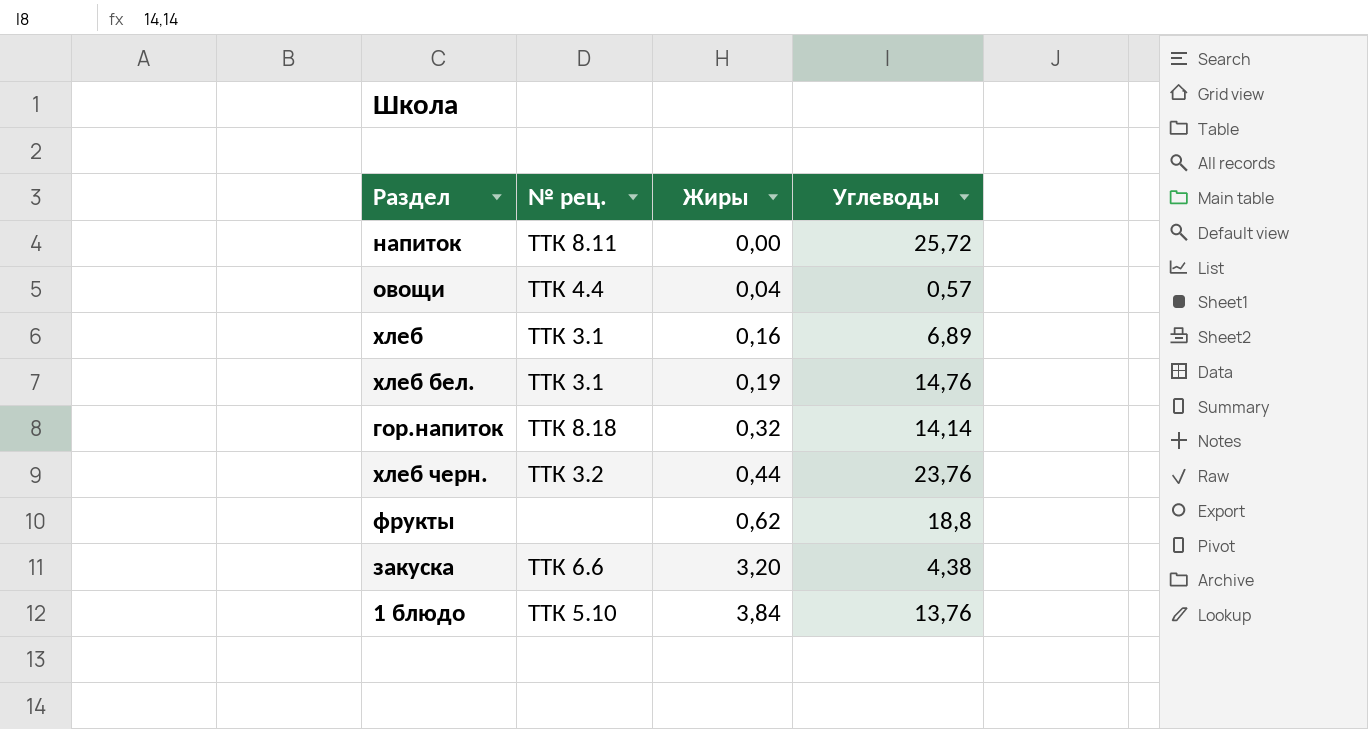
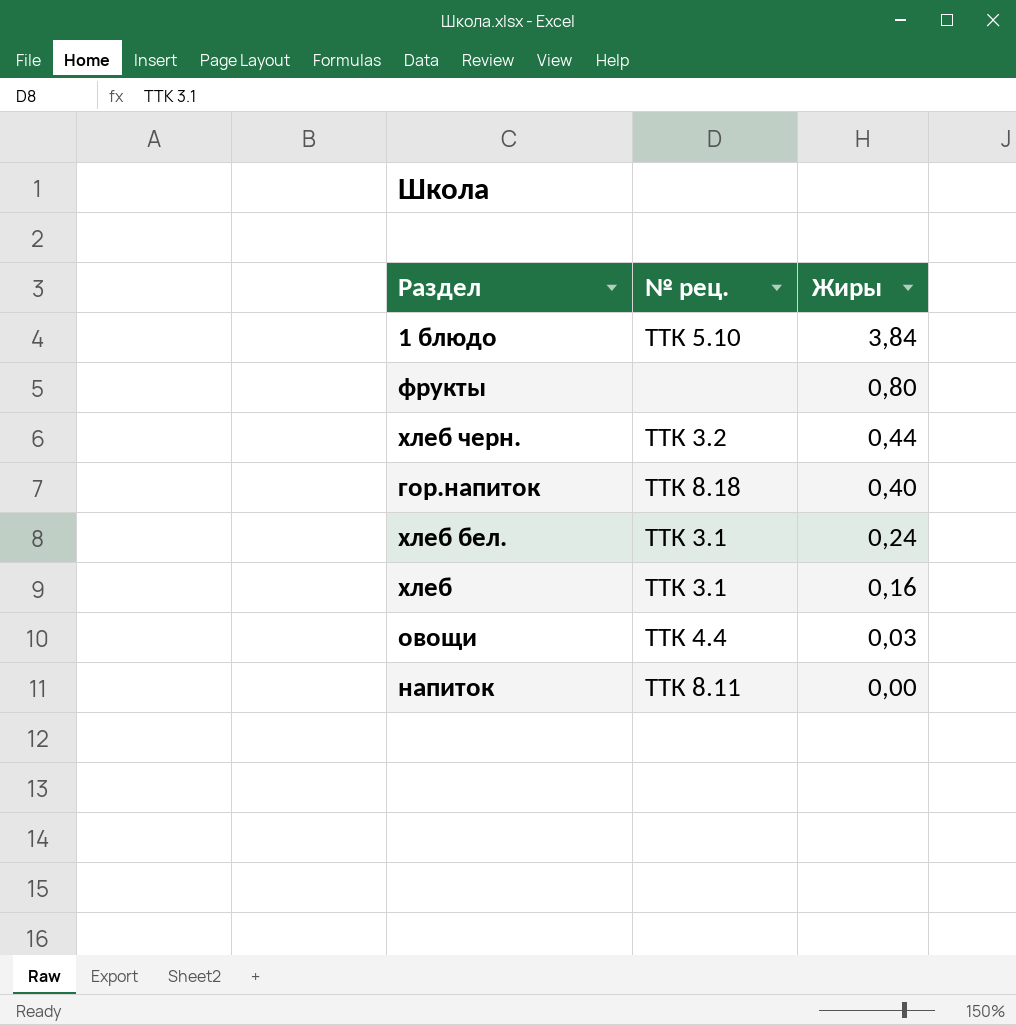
row order: Жиры ascending -> Жиры descending
column Углеводы | position: 4 -> none
row закуска: ТТК 6.6 | 3,20 | 4,38 -> none
фрукты | Жиры: 0,62 -> 0,80
гор.напиток | Жиры: 0,32 -> 0,40
хлеб бел. | Жиры: 0,19 -> 0,24
овощи | Жиры: 0,04 -> 0,03

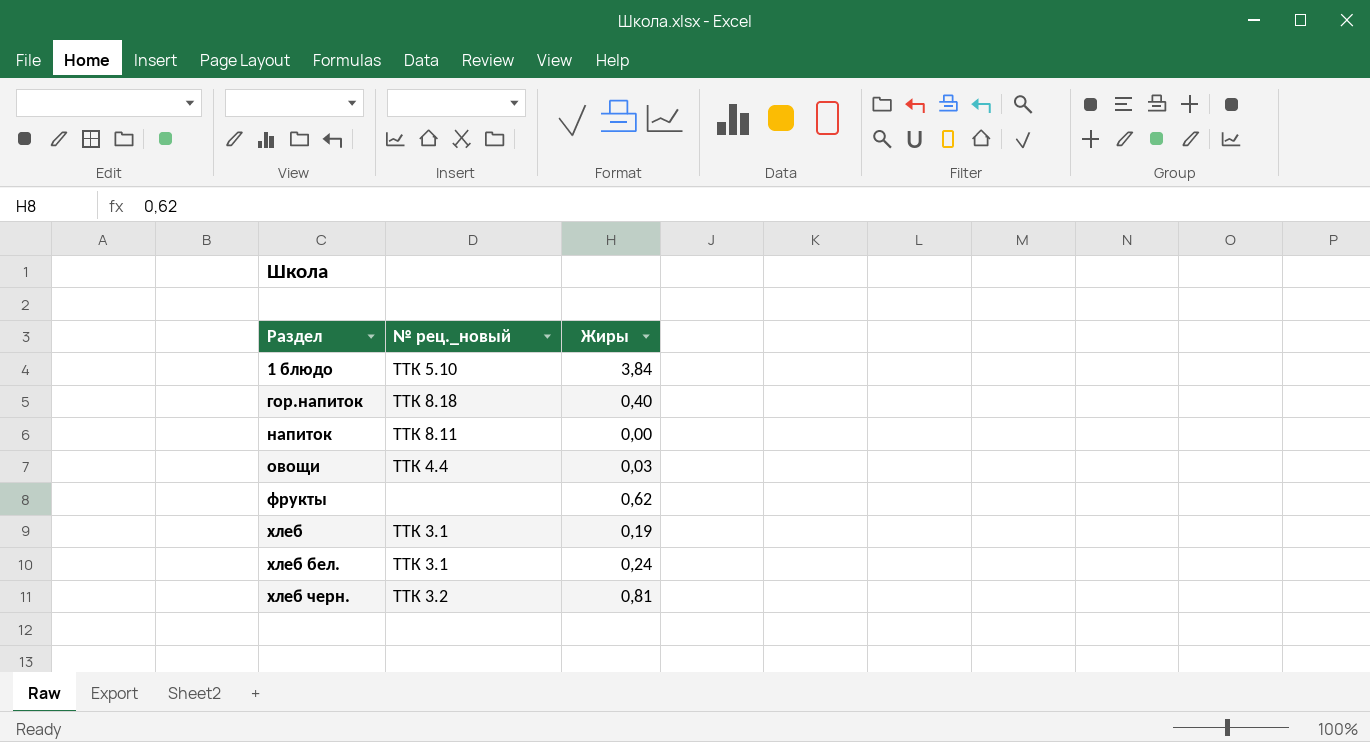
row order: Жиры descending -> Раздел ascending
column name: № рец. -> № рец._новый
фрукты | Жиры: 0,80 -> 0,62
хлеб | Жиры: 0,16 -> 0,19
хлеб черн. | Жиры: 0,44 -> 0,81

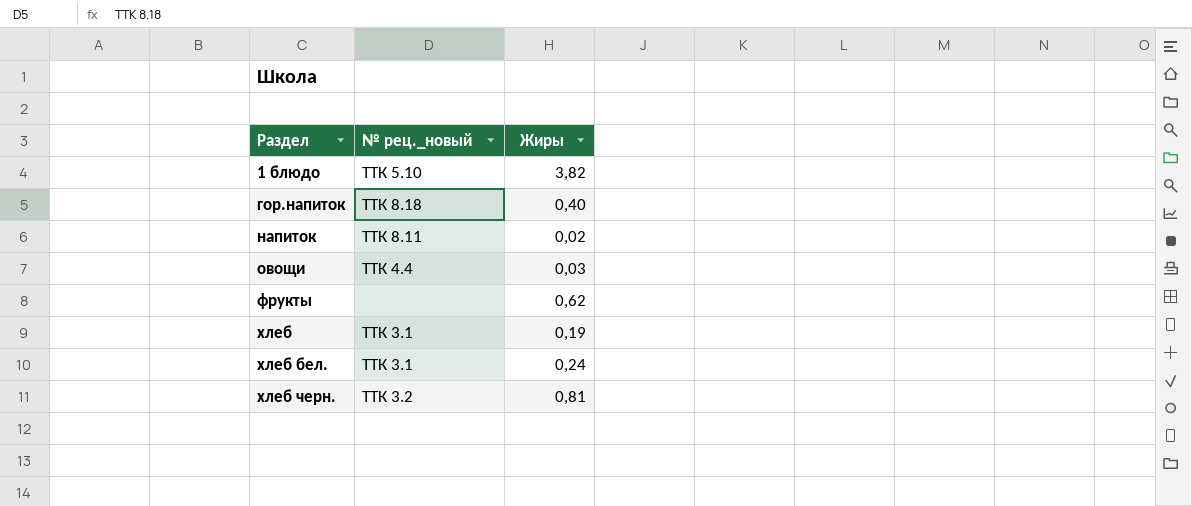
1 блюдо | Жиры: 3,84 -> 3,82
напиток | Жиры: 0,00 -> 0,02

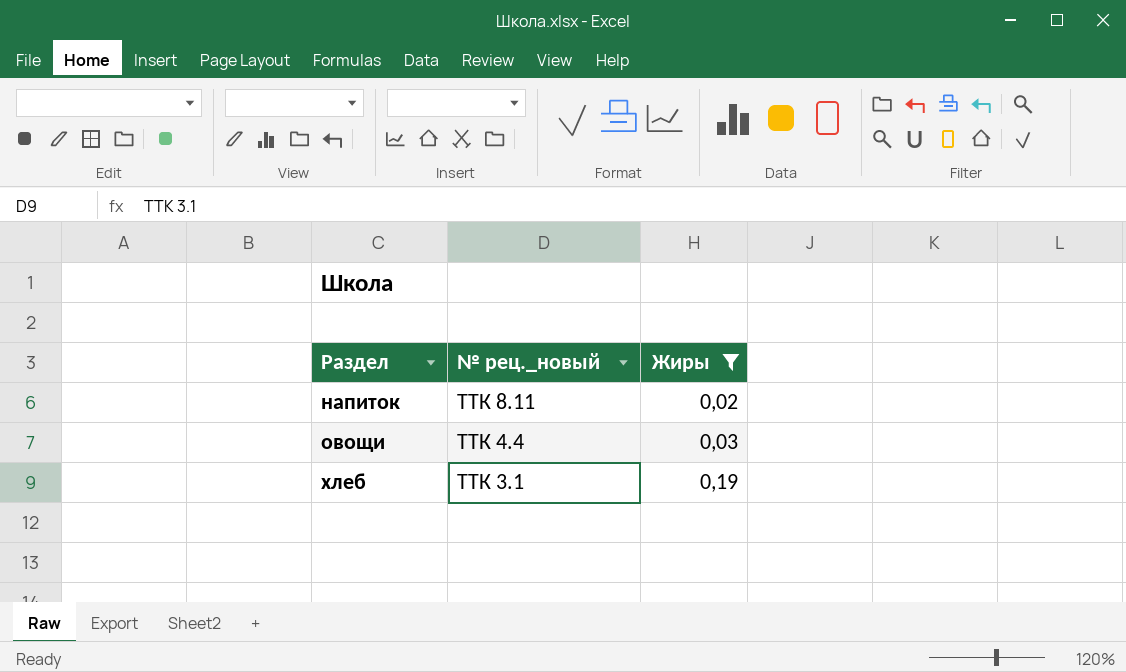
filter: none -> Жиры <= 0,19

